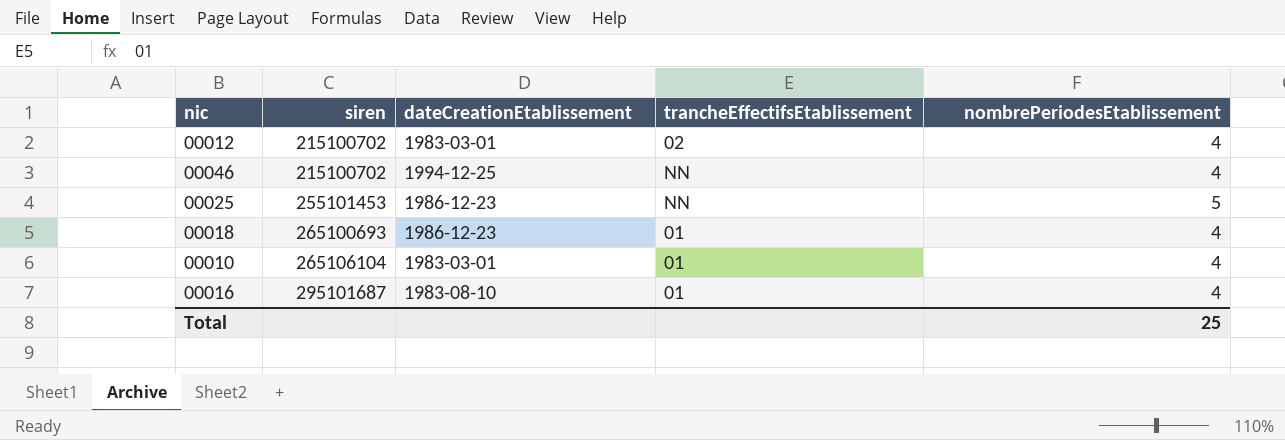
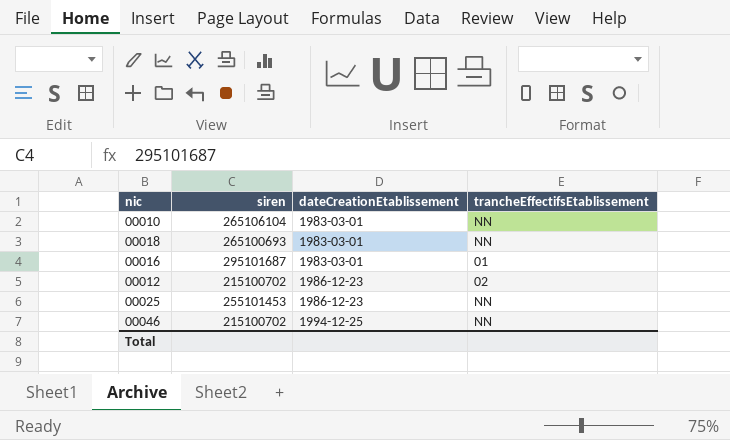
row order: siren ascending -> dateCreationEtablissement ascending
column nombrePeriodesEtablissement | position: 5 -> none
00010 | trancheEffectifsEtablissement: 01 -> NN
00018 | dateCreationEtablissement: 1986-12-23 -> 1983-03-01
00018 | trancheEffectifsEtablissement: 01 -> NN
00016 | dateCreationEtablissement: 1983-08-10 -> 1983-03-01
00012 | dateCreationEtablissement: 1983-03-01 -> 1986-12-23

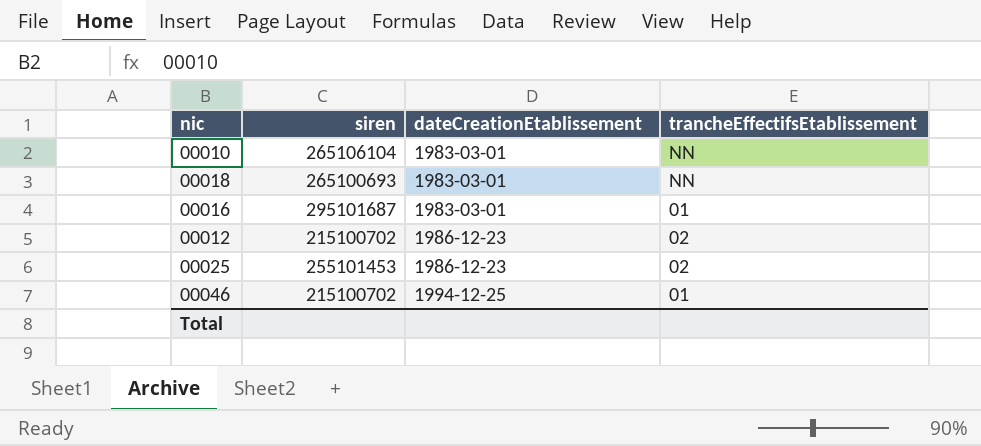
00025 | trancheEffectifsEtablissement: NN -> 02
00046 | trancheEffectifsEtablissement: NN -> 01

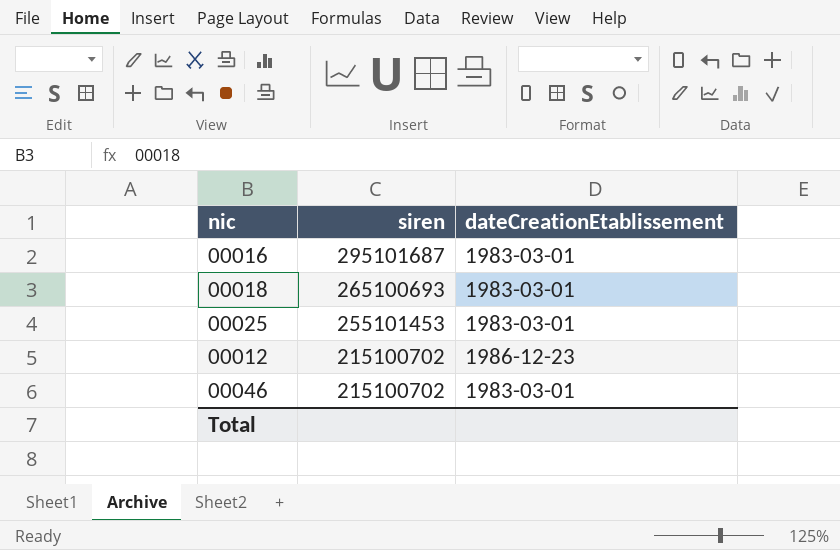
row order: dateCreationEtablissement ascending -> siren descending
column trancheEffectifsEtablissement | position: 4 -> none
row 00010: 265106104 | 1983-03-01 | NN -> none
00025 | dateCreationEtablissement: 1986-12-23 -> 1983-03-01
00046 | dateCreationEtablissement: 1994-12-25 -> 1983-03-01

